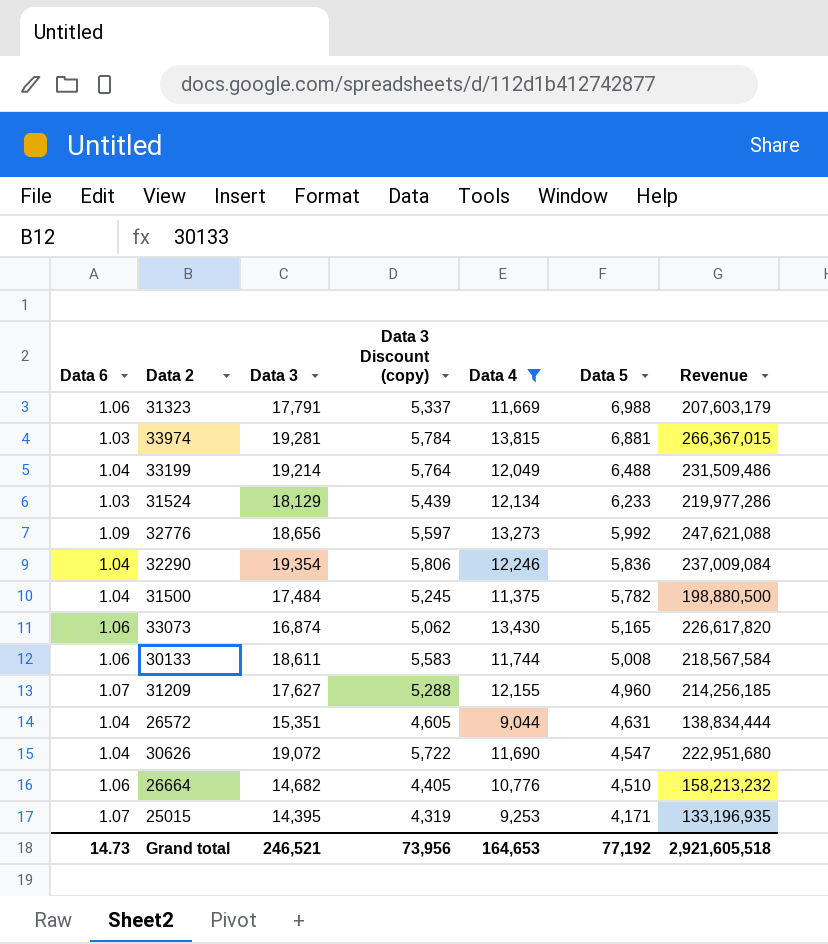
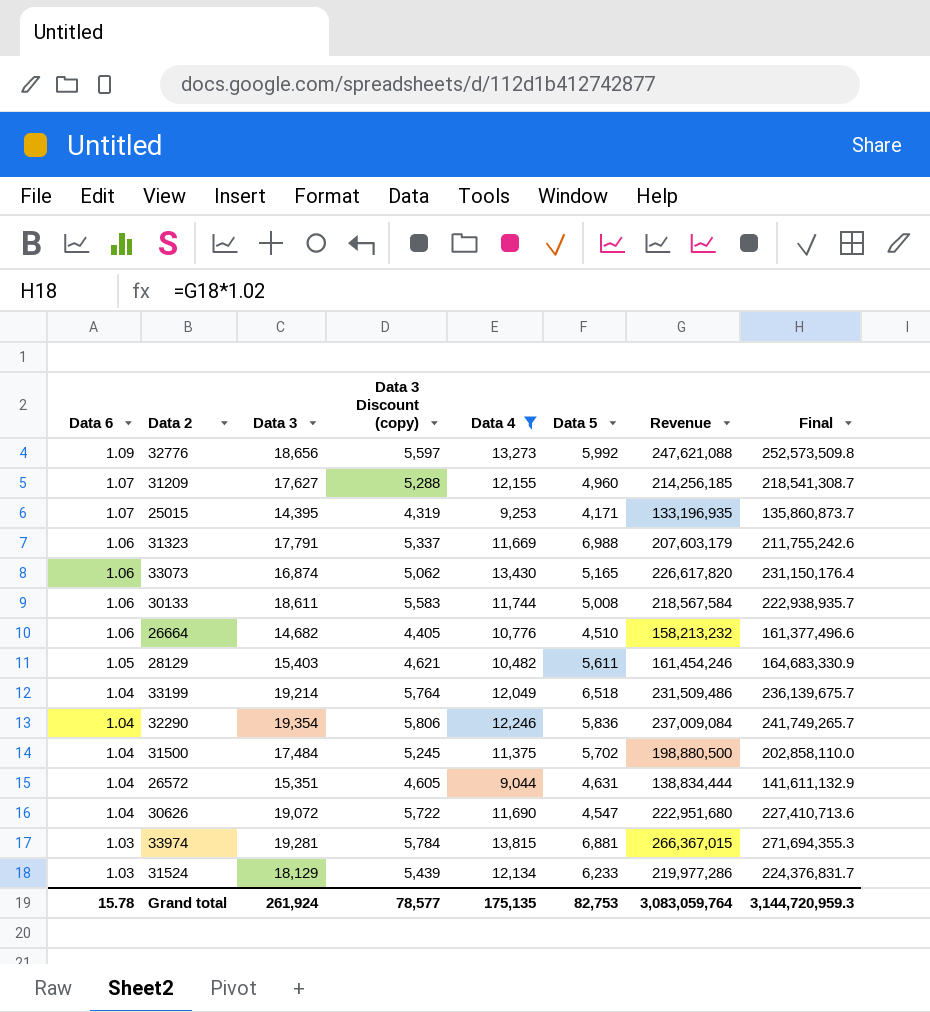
row order: Data 5 descending -> Data 6 descending
column Final | formula: none -> [Revenue] * 1.02
row 28129: none -> 1.05 | 15,403 | 4,621 | 10,482 | 5,611 | 161,454,246 | 164,683,330.9
33199 | Data 5: 6,488 -> 6,518
31500 | Data 5: 5,782 -> 5,702
Grand total | Data 6: 14.73 -> 15.78
Grand total | Data 3: 246,521 -> 261,924
Grand total | Data 3 Discount (copy): 73,956 -> 78,577
Grand total | Data 4: 164,653 -> 175,135
Grand total | Data 5: 77,192 -> 82,753
Grand total | Revenue: 2,921,605,518 -> 3,083,059,764

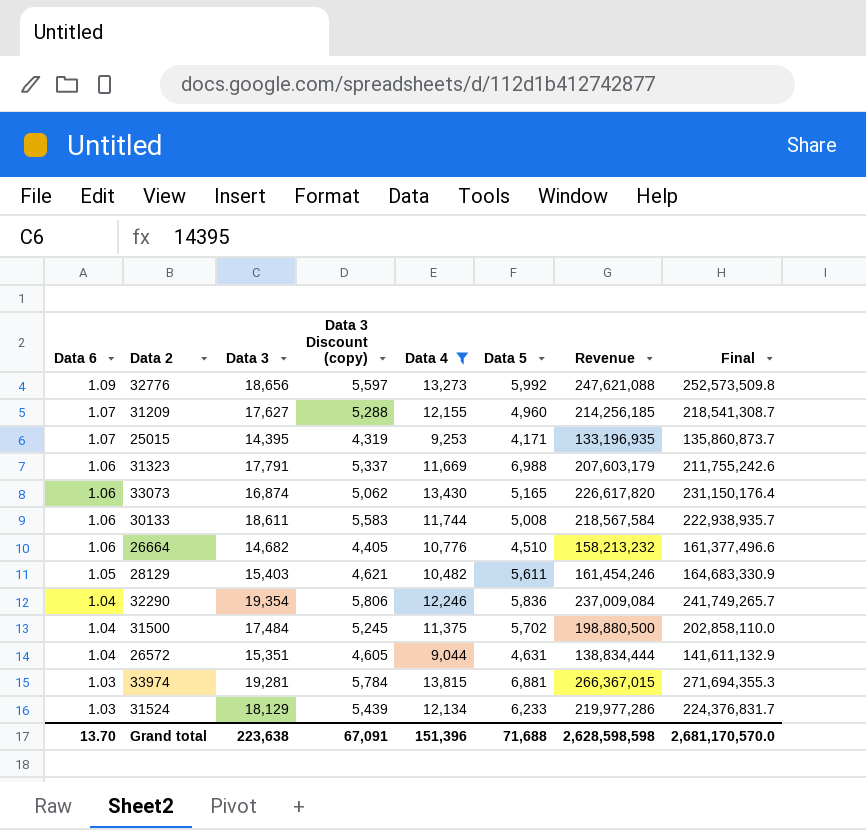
row 33199: 1.04 | 19,214 | 5,764 | 12,049 | 6,518 | 231,509,486 | 236,139,675.7 -> none
row 30626: 1.04 | 19,072 | 5,722 | 11,690 | 4,547 | 222,951,680 | 227,410,713.6 -> none
Grand total | Data 6: 15.78 -> 13.70
Grand total | Data 3: 261,924 -> 223,638
Grand total | Data 3 Discount (copy): 78,577 -> 67,091
Grand total | Data 4: 175,135 -> 151,396
Grand total | Data 5: 82,753 -> 71,688
Grand total | Revenue: 3,083,059,764 -> 2,628,598,598
Grand total | Final: 3,144,720,959.3 -> 2,681,170,570.0

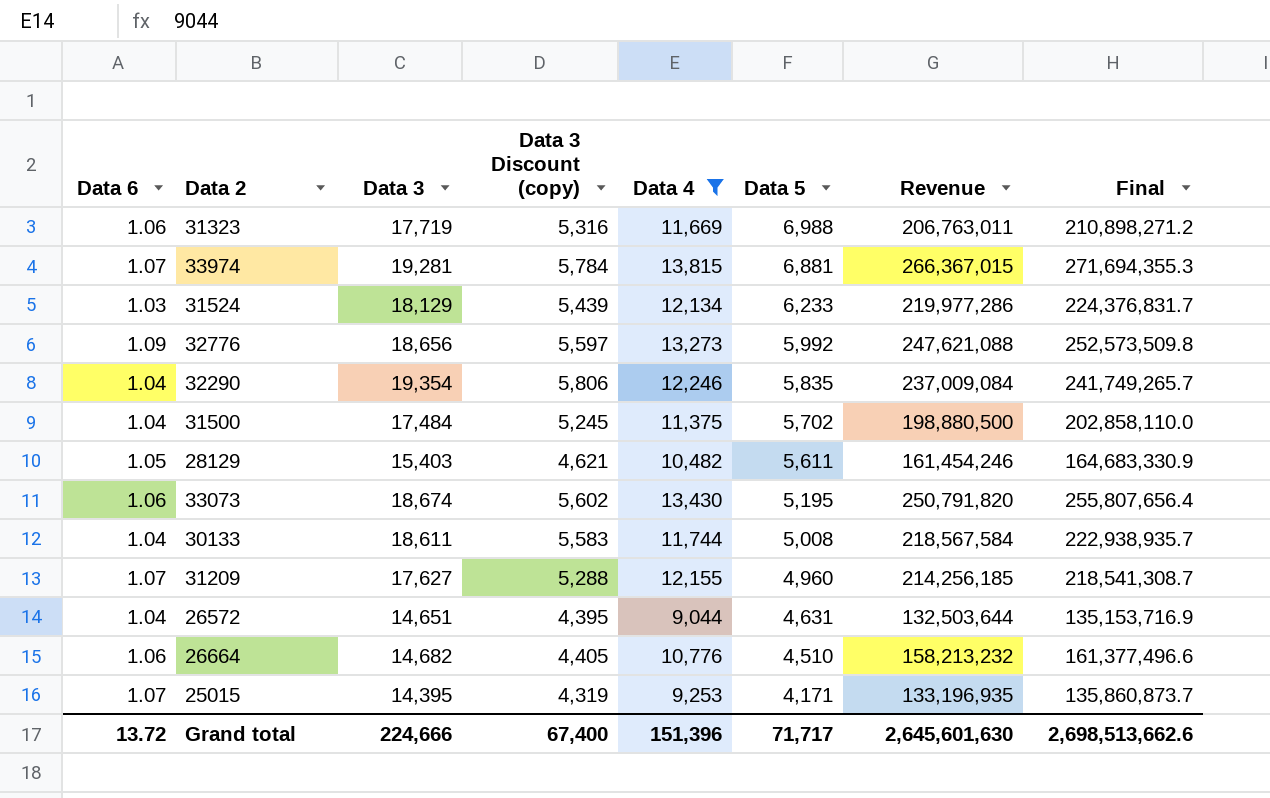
row order: Data 6 descending -> Data 5 descending
31323 | Data 3: 17,791 -> 17,719
31323 | Data 3 Discount (copy): 5,337 -> 5,316
31323 | Revenue: 207,603,179 -> 206,763,011
31323 | Final: 211,755,242.6 -> 210,898,271.2
33974 | Data 6: 1.03 -> 1.07
32290 | Data 5: 5,836 -> 5,835
33073 | Data 3: 16,874 -> 18,674
33073 | Data 3 Discount (copy): 5,062 -> 5,602
33073 | Data 5: 5,165 -> 5,195
33073 | Revenue: 226,617,820 -> 250,791,820
33073 | Final: 231,150,176.4 -> 255,807,656.4
30133 | Data 6: 1.06 -> 1.04
26572 | Data 3: 15,351 -> 14,651
26572 | Data 3 Discount (copy): 4,605 -> 4,395
26572 | Revenue: 138,834,444 -> 132,503,644
26572 | Final: 141,611,132.9 -> 135,153,716.9
Grand total | Data 6: 13.70 -> 13.72
Grand total | Data 3: 223,638 -> 224,666
Grand total | Data 3 Discount (copy): 67,091 -> 67,400
Grand total | Data 5: 71,688 -> 71,717
Grand total | Revenue: 2,628,598,598 -> 2,645,601,630
Grand total | Final: 2,681,170,570.0 -> 2,698,513,662.6

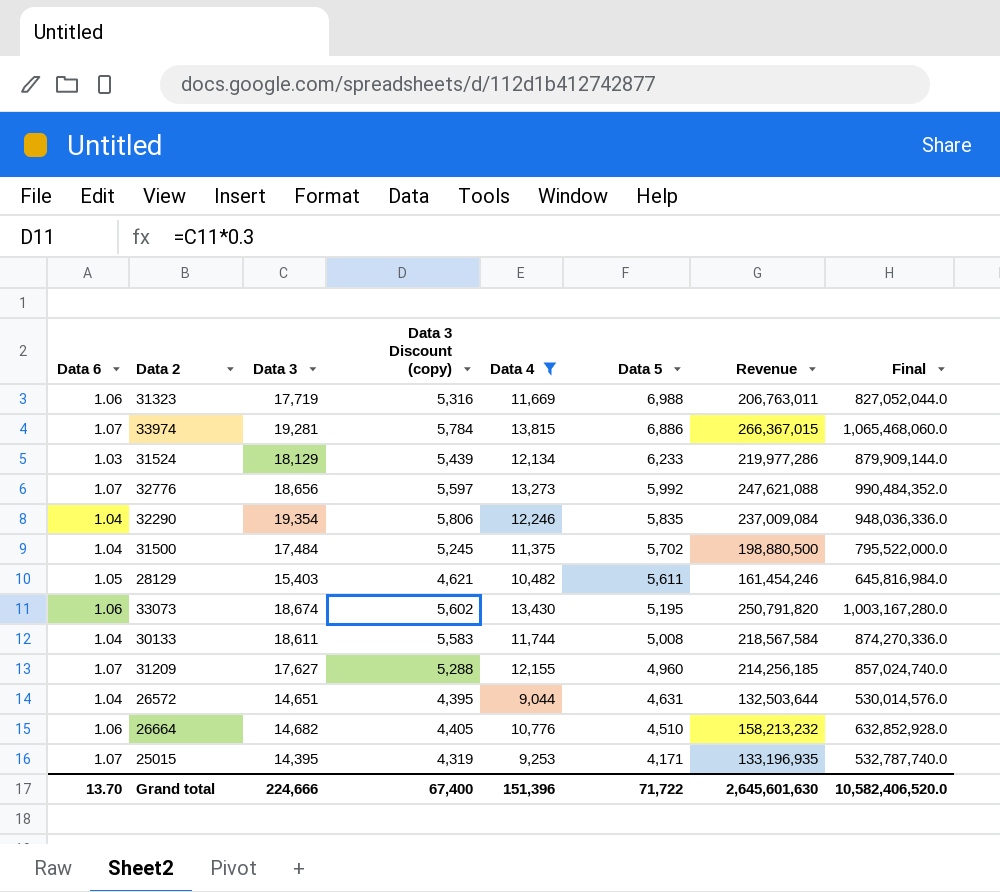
column Final | formula: [Revenue] * 1.02 -> [Revenue] * 4
33974 | Data 5: 6,881 -> 6,886
32776 | Data 6: 1.09 -> 1.07
Grand total | Data 6: 13.72 -> 13.70
Grand total | Data 5: 71,717 -> 71,722
Grand total | Final: 2,698,513,662.6 -> 10,582,406,520.0

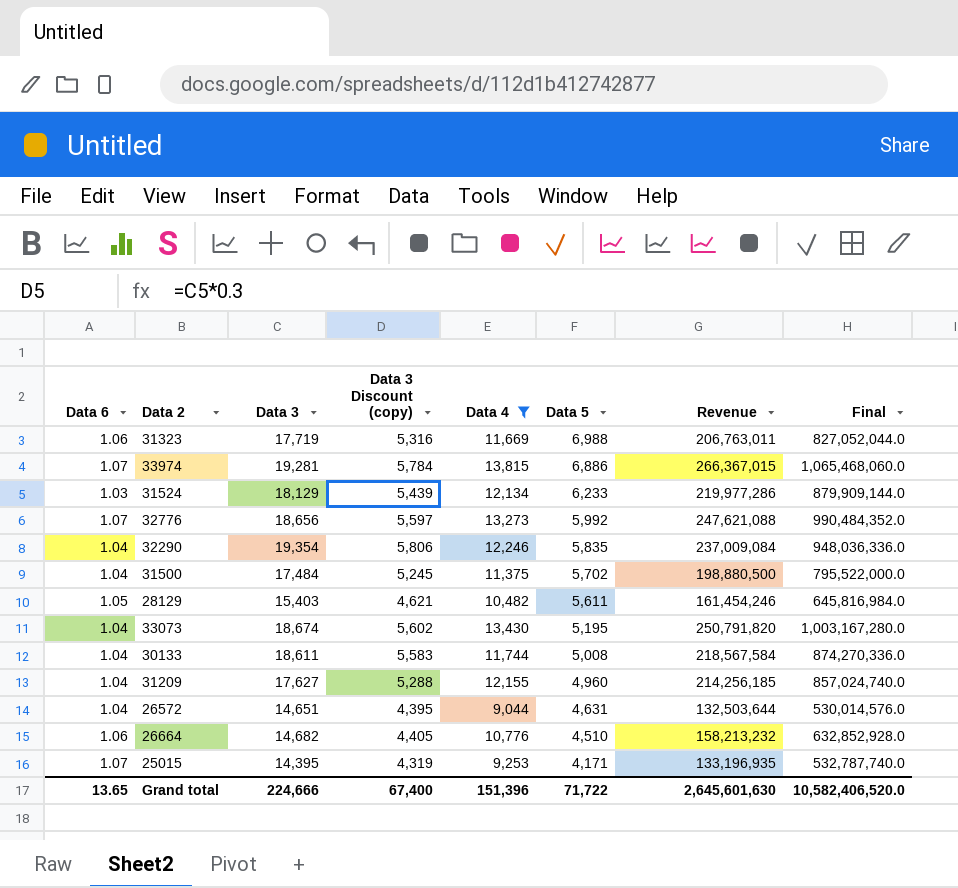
33073 | Data 6: 1.06 -> 1.04
31209 | Data 6: 1.07 -> 1.04
Grand total | Data 6: 13.70 -> 13.65

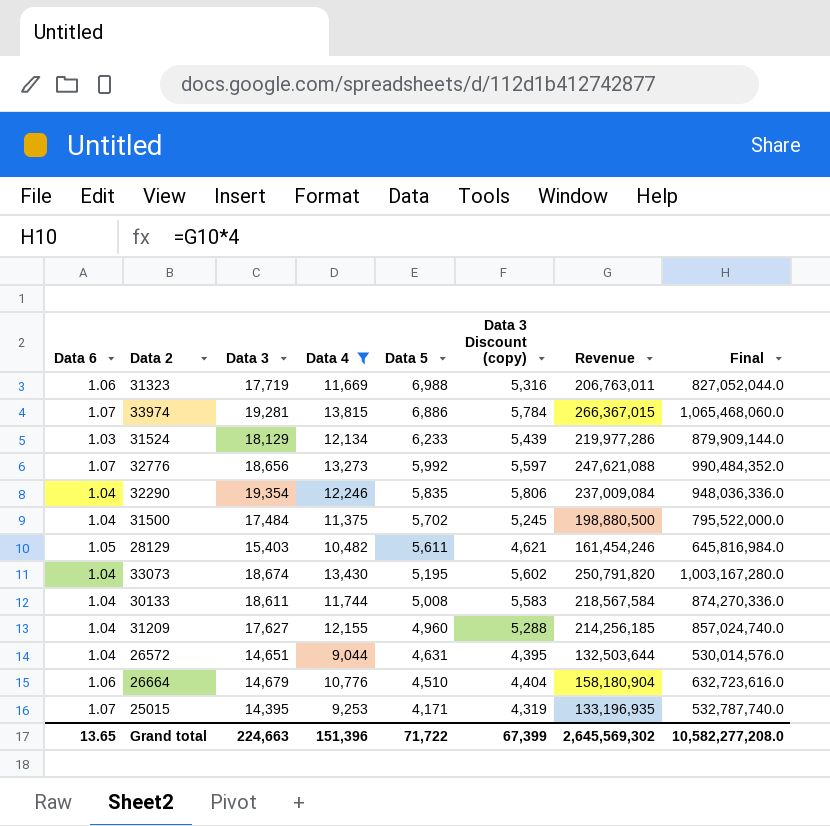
column Data 3 Discount (copy) | position: 4 -> 6
26664 | Data 3: 14,682 -> 14,679
26664 | Data 3 Discount (copy): 4,405 -> 4,404
26664 | Revenue: 158,213,232 -> 158,180,904
26664 | Final: 632,852,928.0 -> 632,723,616.0
Grand total | Data 3: 224,666 -> 224,663
Grand total | Data 3 Discount (copy): 67,400 -> 67,399
Grand total | Revenue: 2,645,601,630 -> 2,645,569,302
Grand total | Final: 10,582,406,520.0 -> 10,582,277,208.0

